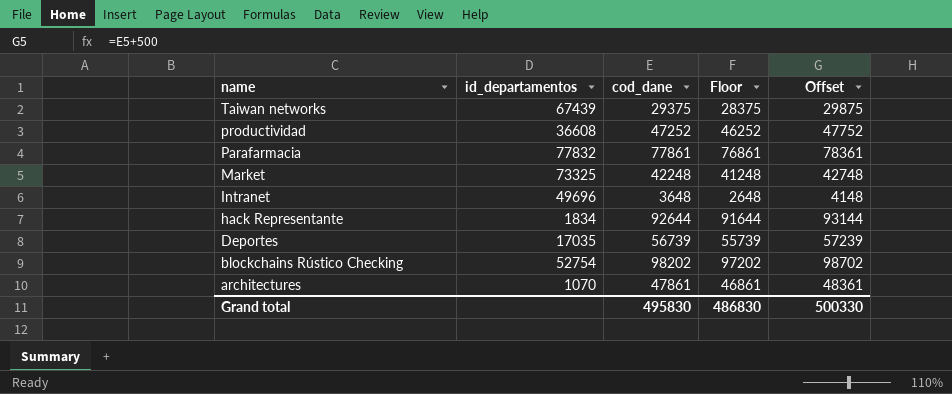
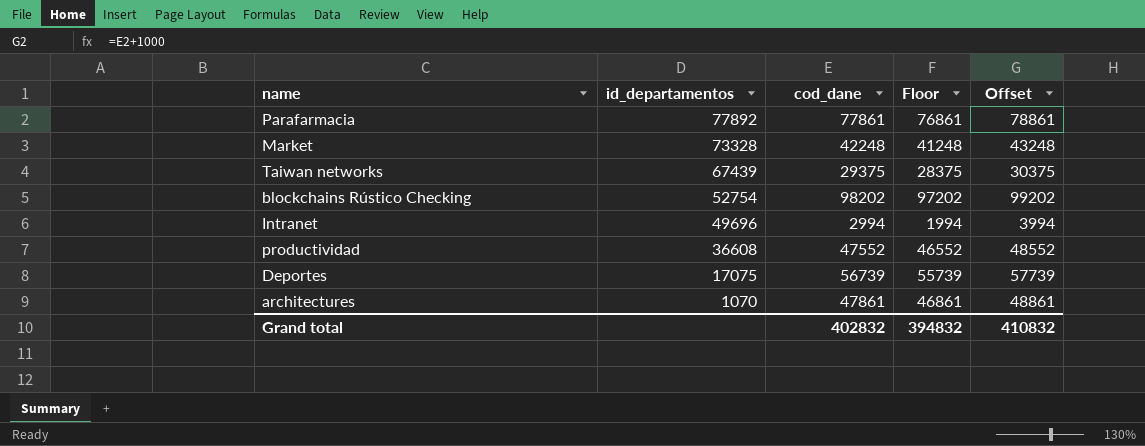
row order: name descending -> id_departamentos descending
column Offset | formula: [cod_dane] + 500 -> [cod_dane] + 1000
row hack Representante: 1834 | 92644 | 91644 | 93144 -> none
Parafarmacia | id_departamentos: 77832 -> 77892
Market | id_departamentos: 73325 -> 73328
Intranet | cod_dane: 3648 -> 2994
Intranet | Floor: 2648 -> 1994
productividad | cod_dane: 47252 -> 47552
productividad | Floor: 46252 -> 46552
Deportes | id_departamentos: 17035 -> 17075
Grand total | cod_dane: 495830 -> 402832
Grand total | Floor: 486830 -> 394832
Grand total | Offset: 500330 -> 410832

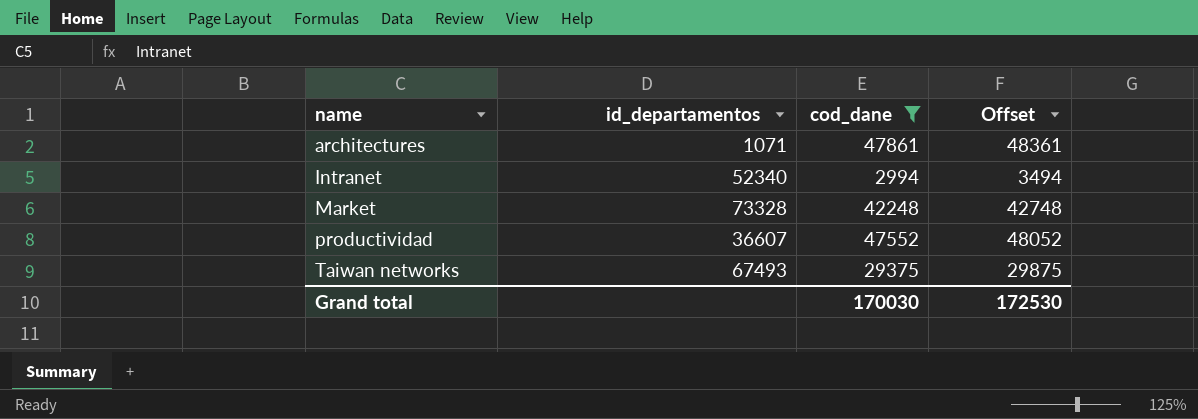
filter: none -> cod_dane <= 47861
row order: id_departamentos descending -> name ascending
column Floor | formula: [cod_dane] - 1000 -> none
column Offset | formula: [cod_dane] + 1000 -> [cod_dane] + 500
architectures | id_departamentos: 1070 -> 1071
Intranet | id_departamentos: 49696 -> 52340
productividad | id_departamentos: 36608 -> 36607
Taiwan networks | id_departamentos: 67439 -> 67493
Grand total | cod_dane: 402832 -> 170030
Grand total | Offset: 410832 -> 172530

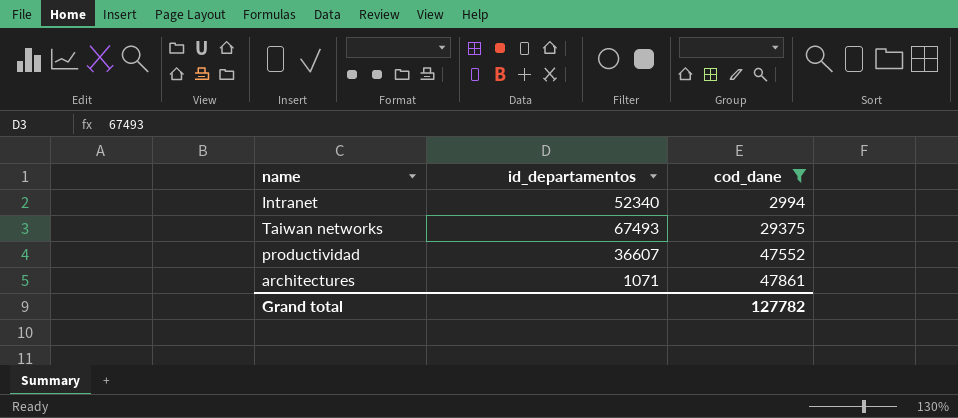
row order: name ascending -> cod_dane ascending
column Offset | formula: [cod_dane] + 500 -> none
row Market: 73328 | 42248 | 42748 -> none
Grand total | cod_dane: 170030 -> 127782

